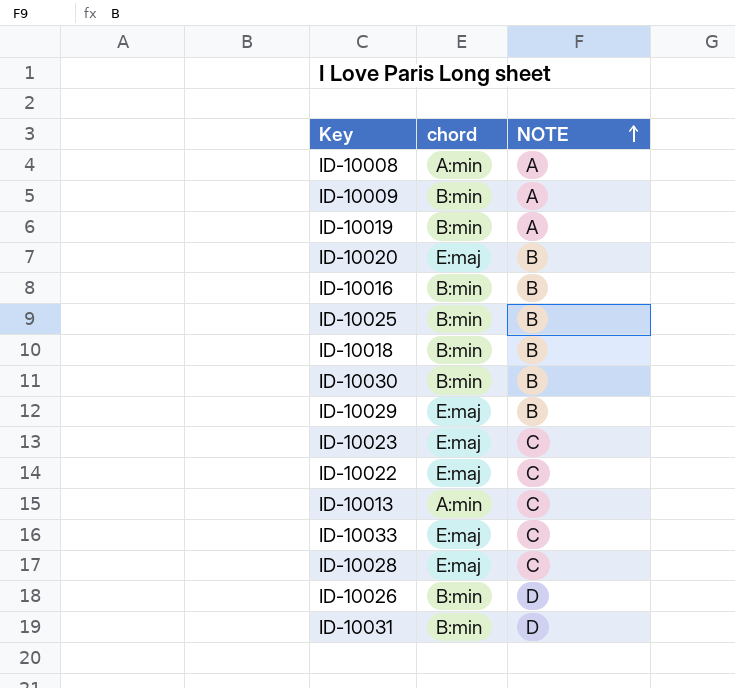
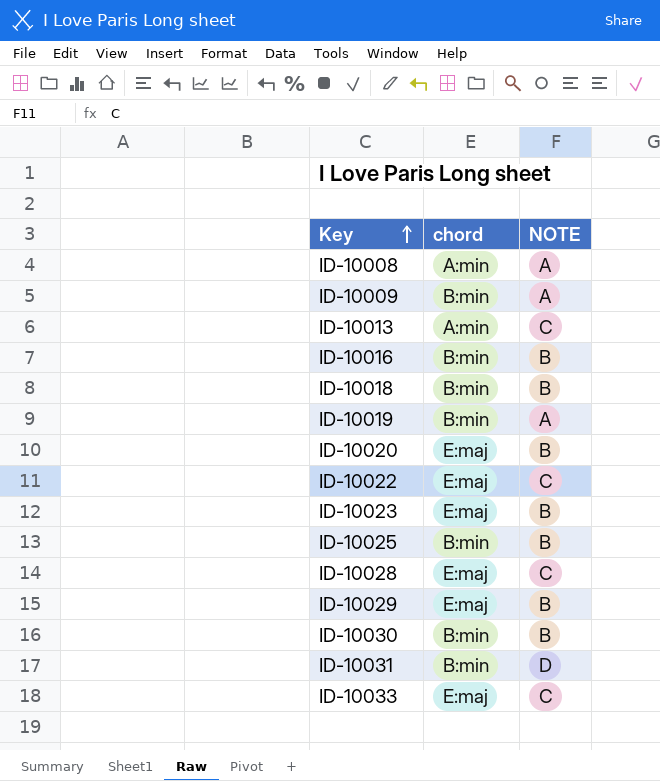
row order: NOTE ascending -> Key ascending
row ID-10026: B:min | D -> none
ID-10023 | NOTE: C -> B

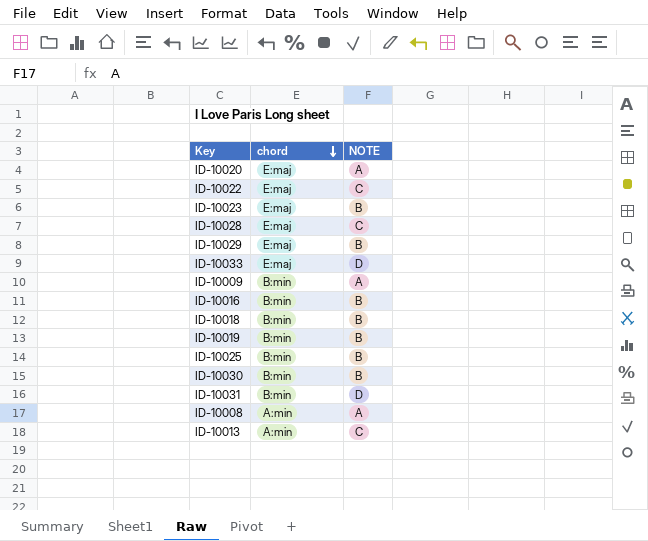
row order: Key ascending -> chord descending
ID-10020 | NOTE: B -> A
ID-10033 | NOTE: C -> D
ID-10019 | NOTE: A -> B

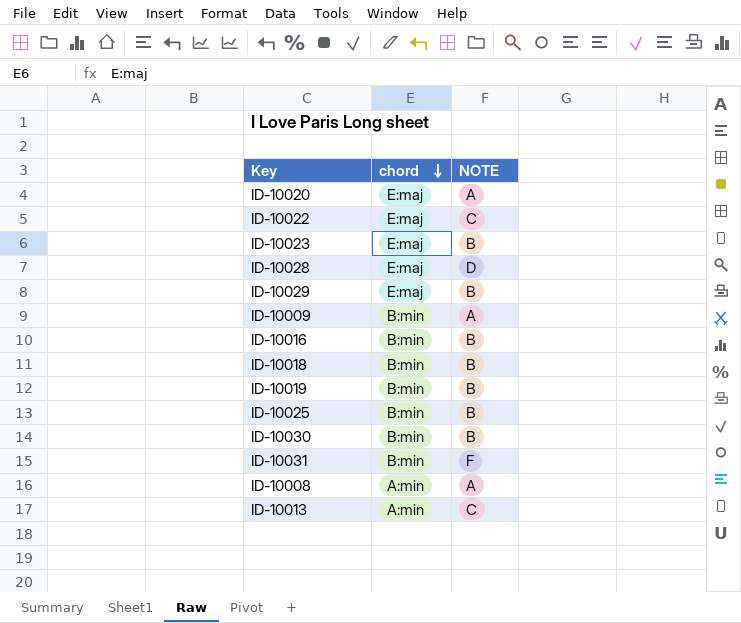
row ID-10033: E:maj | D -> none
ID-10028 | NOTE: C -> D
ID-10031 | NOTE: D -> F

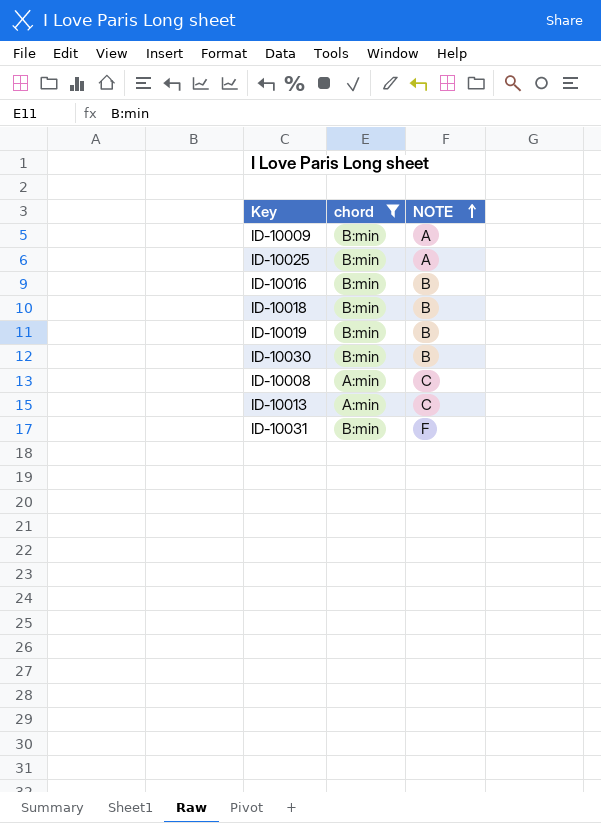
filter: none -> chord != E:maj
row order: chord descending -> NOTE ascending
ID-10025 | NOTE: B -> A
ID-10008 | NOTE: A -> C

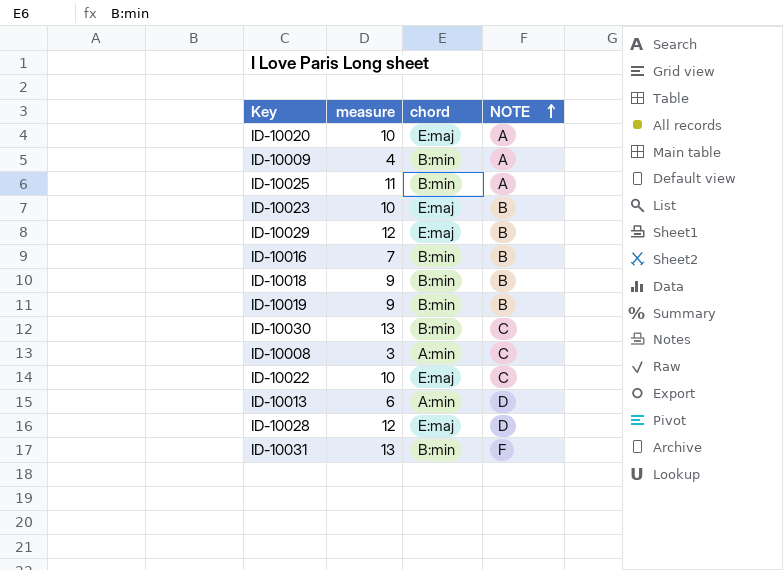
filter: chord != E:maj -> none
column measure | position: none -> 2
ID-10030 | NOTE: B -> C
ID-10013 | NOTE: C -> D

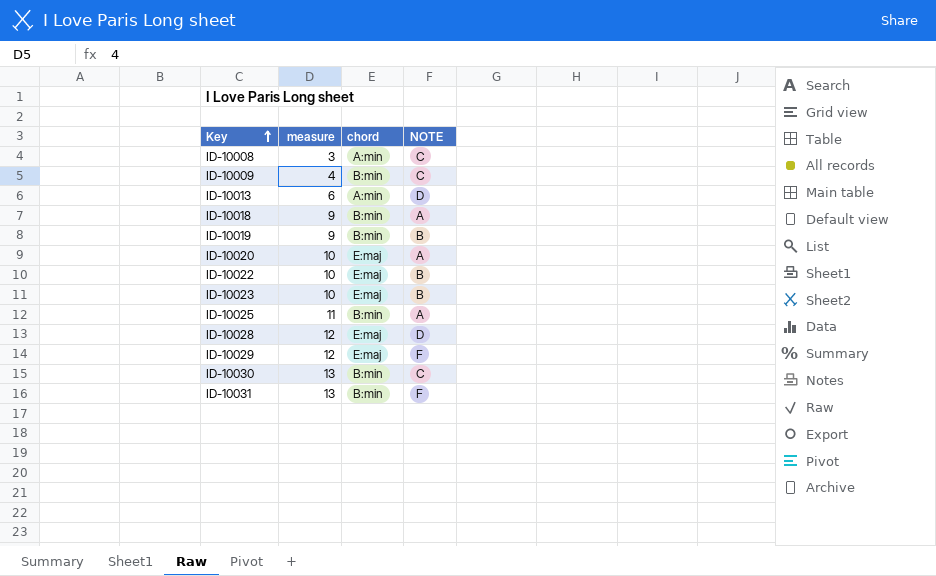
row order: NOTE ascending -> Key ascending
row ID-10016: 7 | B:min | B -> none
ID-10009 | NOTE: A -> C
ID-10018 | NOTE: B -> A
ID-10022 | NOTE: C -> B
ID-10029 | NOTE: B -> F

